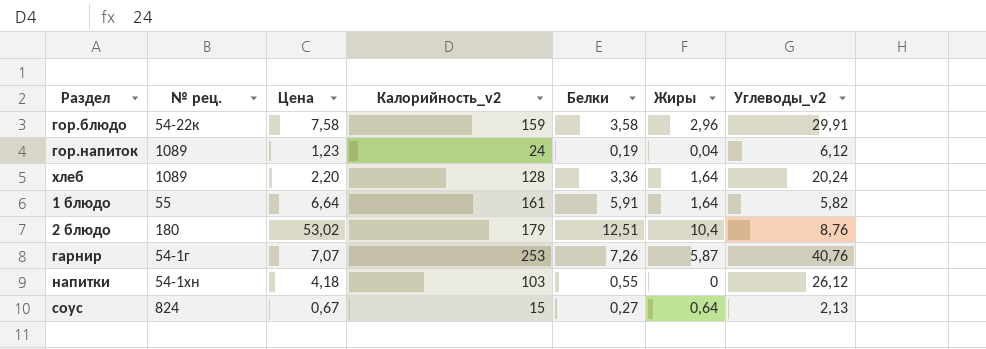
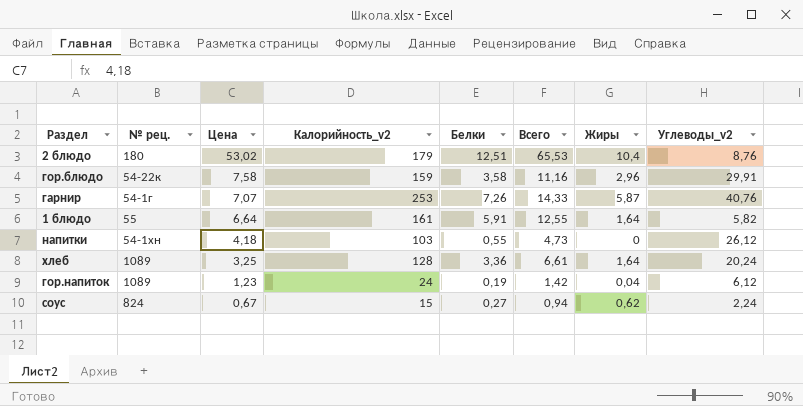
row order: none -> Цена descending
column Всего | formula: none -> [Цена] + [Белки]
хлеб | Цена: 2,20 -> 3,25
соус | Жиры: 0,64 -> 0,62
соус | Углеводы_v2: 2,13 -> 2,24

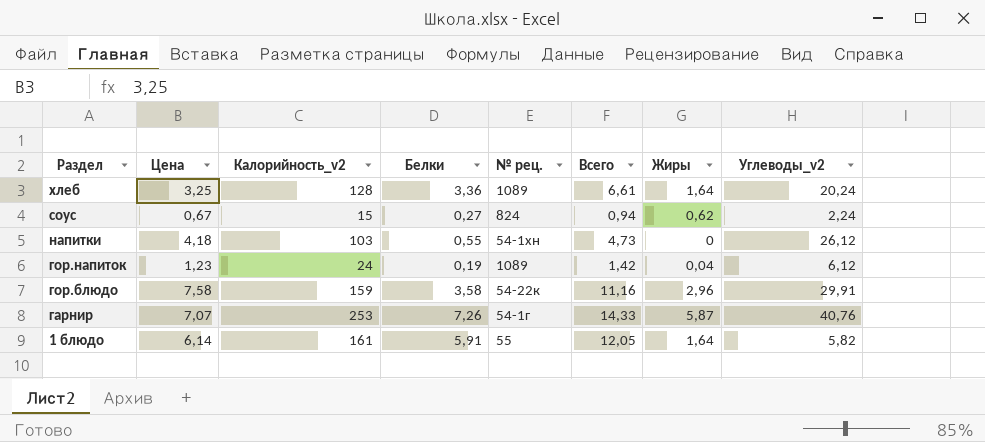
row order: Цена descending -> Раздел descending
column № рец. | position: 2 -> 5
row 2 блюдо: 180 | 53,02 | 179 | 12,51 | 65,53 | 10,4 | 8,76 -> none
1 блюдо | Цена: 6,64 -> 6,14
1 блюдо | Всего: 12,55 -> 12,05

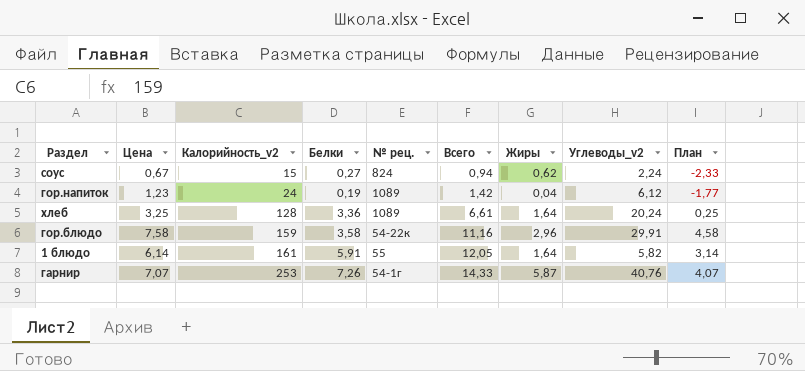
row order: Раздел descending -> Калорийность_v2 ascending
column План | formula: none -> [Цена] - 3
row напитки: 4,18 | 103 | 0,55 | 54-1хн | 4,73 | 0 | 26,12 -> none

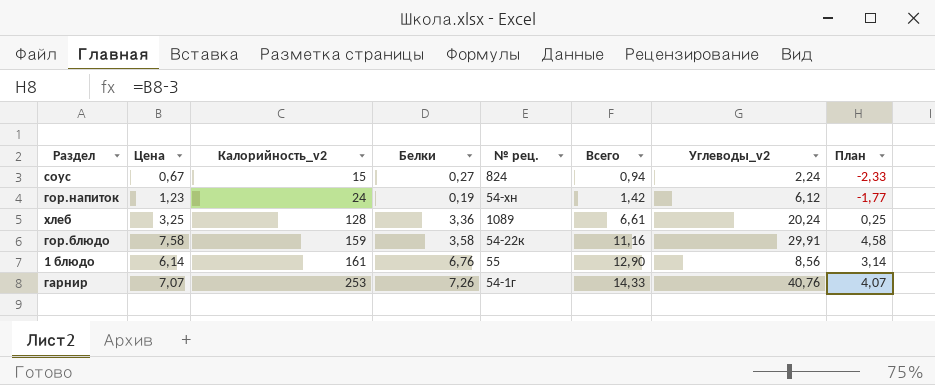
column Жиры | position: 7 -> none
гор.напиток | № рец.: 1089 -> 54-хн
1 блюдо | Белки: 5,91 -> 6,76
1 блюдо | Всего: 12,05 -> 12,90
1 блюдо | Углеводы_v2: 5,82 -> 8,56

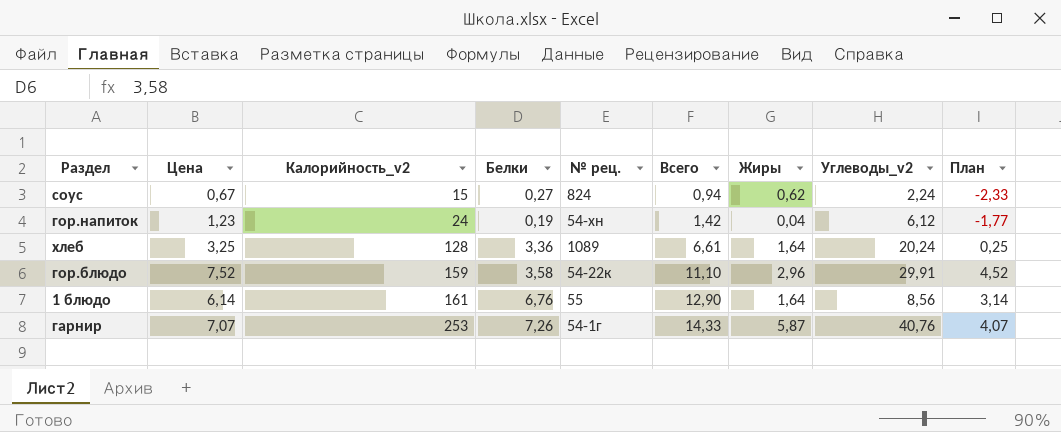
column Жиры | position: none -> 7
гор.блюдо | Цена: 7,58 -> 7,52
гор.блюдо | Всего: 11,16 -> 11,10
гор.блюдо | План: 4,58 -> 4,52

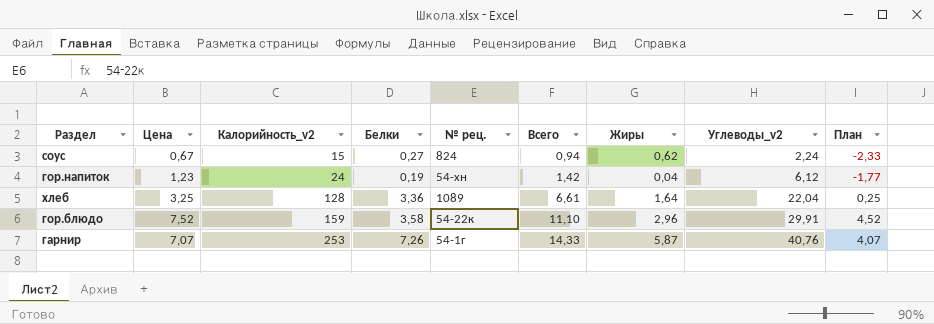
row 1 блюдо: 6,14 | 161 | 6,76 | 55 | 12,90 | 1,64 | 8,56 | 3,14 -> none
хлеб | Углеводы_v2: 20,24 -> 22,04

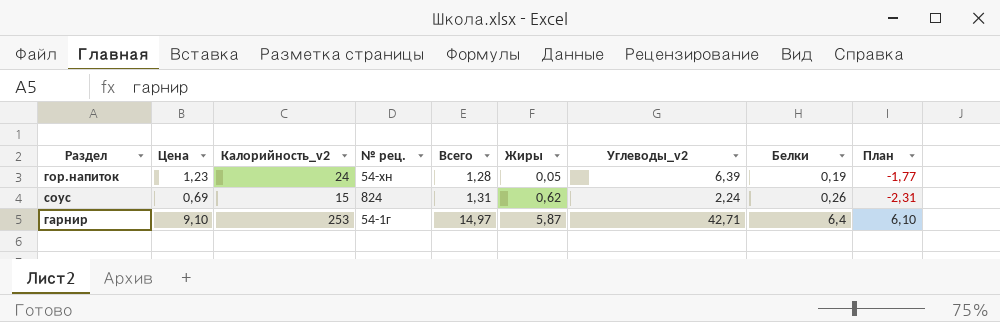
row order: Калорийность_v2 ascending -> Всего ascending
column Всего | formula: [Цена] + [Белки] -> [Цена] + [Жиры]
column Белки | position: 4 -> 8
row хлеб: 3,25 | 128 | 3,36 | 1089 | 6,61 | 1,64 | 22,04 | 0,25 -> none
row гор.блюдо: 7,52 | 159 | 3,58 | 54-22к | 11,10 | 2,96 | 29,91 | 4,52 -> none
гор.напиток | Жиры: 0,04 -> 0,05
гор.напиток | Углеводы_v2: 6,12 -> 6,39
соус | Цена: 0,67 -> 0,69
соус | Белки: 0,27 -> 0,26
соус | План: -2,33 -> -2,31
гарнир | Цена: 7,07 -> 9,10
гарнир | Углеводы_v2: 40,76 -> 42,71
гарнир | Белки: 7,26 -> 6,4
гарнир | План: 4,07 -> 6,10

